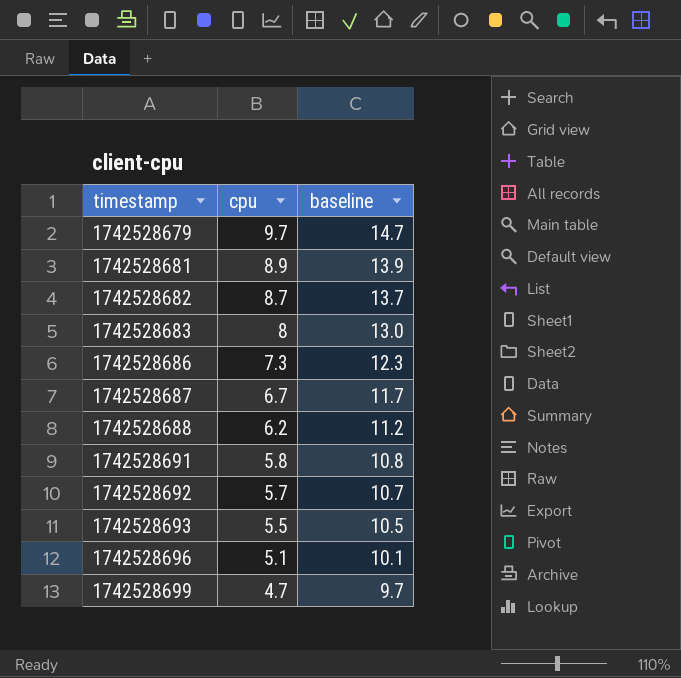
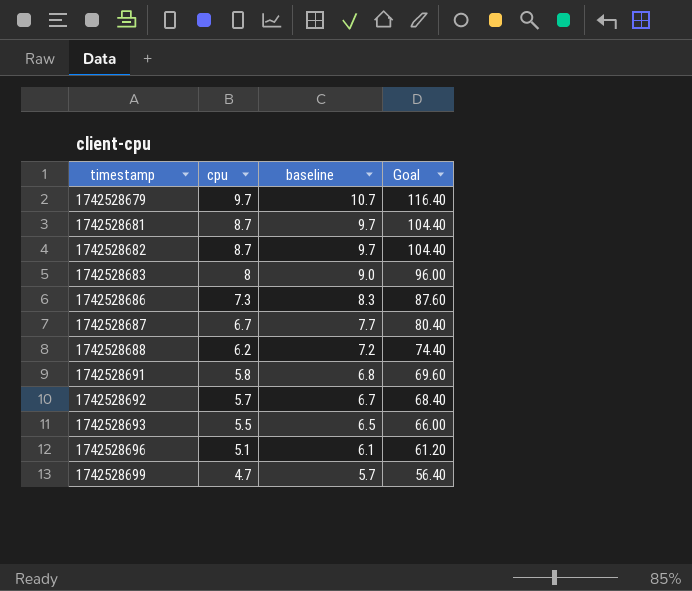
column baseline | formula: [cpu] + 5 -> [cpu] + 1
column Goal | formula: none -> [cpu] * 12
1742528681 | cpu: 8.9 -> 8.7

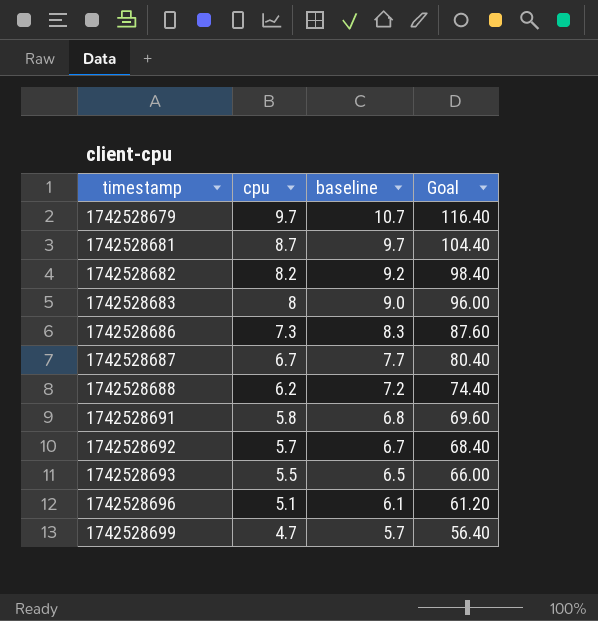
1742528682 | cpu: 8.7 -> 8.2
1742528682 | baseline: 9.7 -> 9.2
1742528682 | Goal: 104.40 -> 98.40

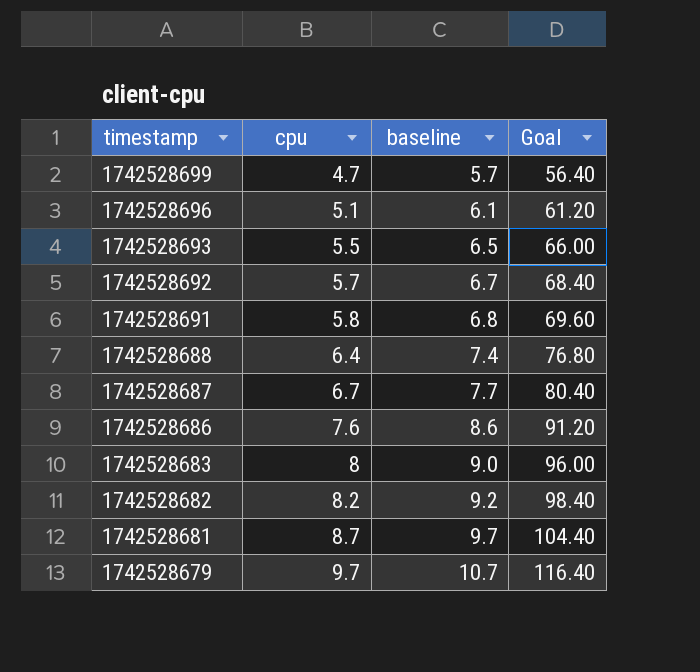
row order: timestamp ascending -> timestamp descending
1742528688 | cpu: 6.2 -> 6.4
1742528688 | baseline: 7.2 -> 7.4
1742528688 | Goal: 74.40 -> 76.80
1742528686 | cpu: 7.3 -> 7.6
1742528686 | baseline: 8.3 -> 8.6
1742528686 | Goal: 87.60 -> 91.20

